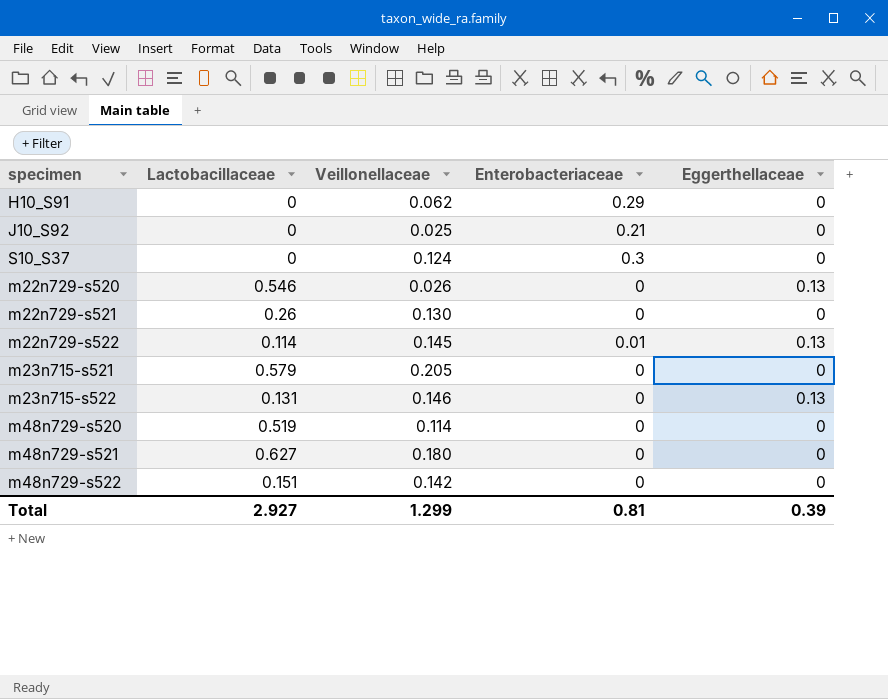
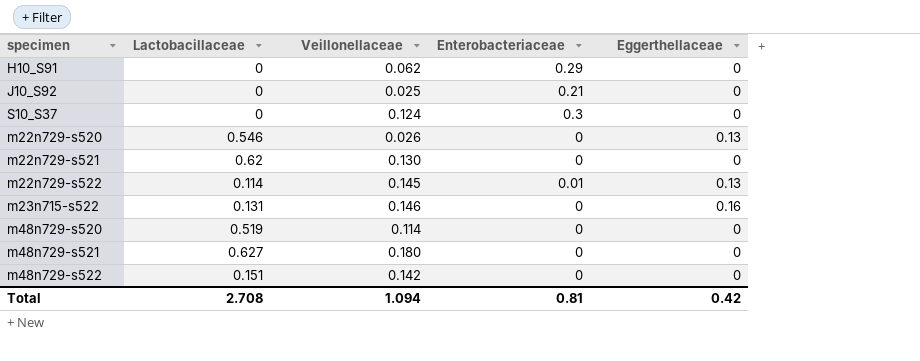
row m23n715-s521: 0.579 | 0.205 | 0 | 0 -> none
m22n729-s521 | Lactobacillaceae: 0.26 -> 0.62
m23n715-s522 | Eggerthellaceae: 0.13 -> 0.16
Total | Lactobacillaceae: 2.927 -> 2.708
Total | Veillonellaceae: 1.299 -> 1.094
Total | Eggerthellaceae: 0.39 -> 0.42

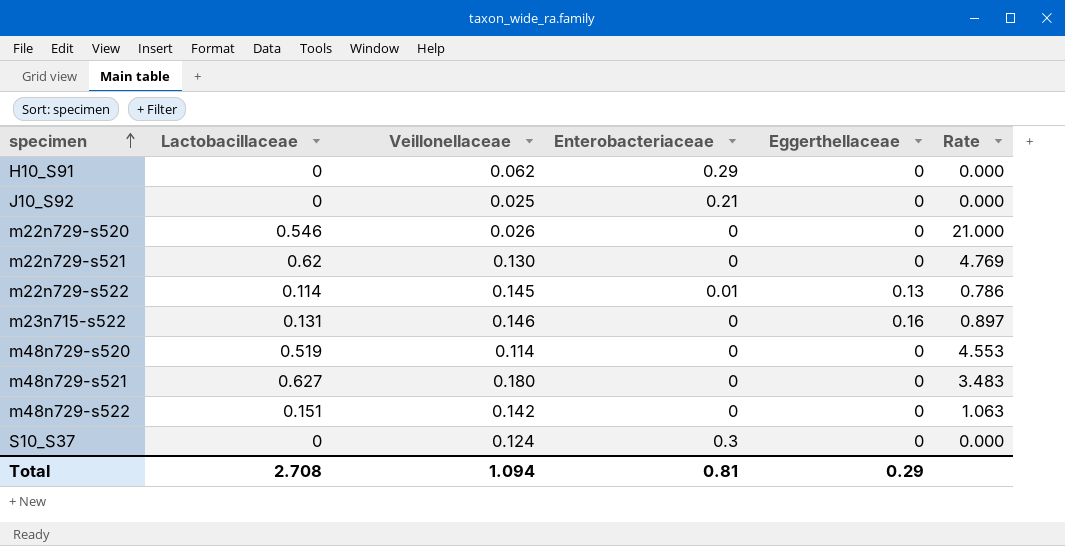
row order: none -> specimen ascending
column Rate | formula: none -> [Lactobacillaceae] / [Veillonellaceae]
m22n729-s520 | Eggerthellaceae: 0.13 -> 0
Total | Eggerthellaceae: 0.42 -> 0.29

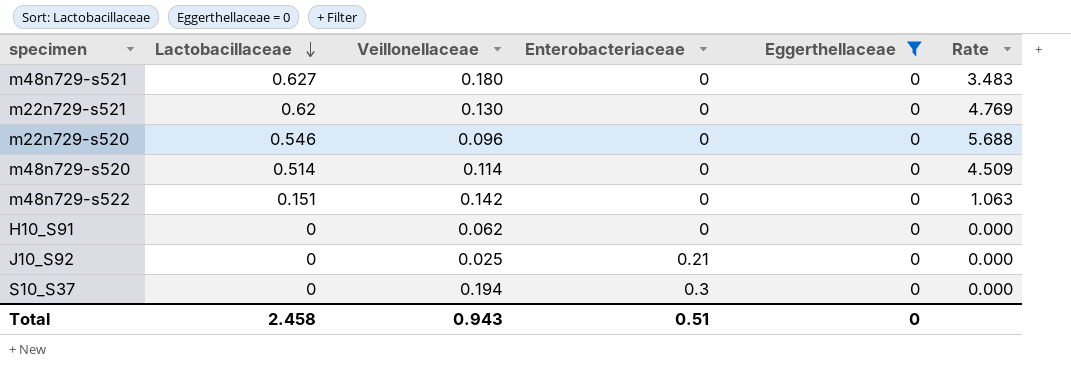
filter: none -> Eggerthellaceae = 0
row order: specimen ascending -> Lactobacillaceae descending
m22n729-s520 | Veillonellaceae: 0.026 -> 0.096
m22n729-s520 | Rate: 21.000 -> 5.688
m48n729-s520 | Lactobacillaceae: 0.519 -> 0.514
m48n729-s520 | Rate: 4.553 -> 4.509
H10_S91 | Enterobacteriaceae: 0.29 -> 0
S10_S37 | Veillonellaceae: 0.124 -> 0.194
Total | Lactobacillaceae: 2.708 -> 2.458
Total | Veillonellaceae: 1.094 -> 0.943
Total | Enterobacteriaceae: 0.81 -> 0.51
Total | Eggerthellaceae: 0.29 -> 0

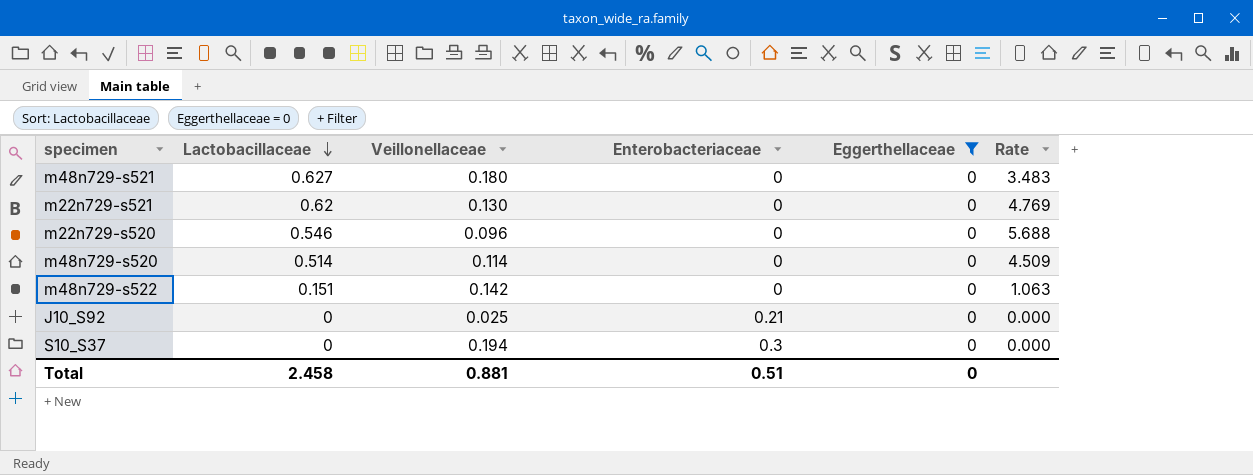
row H10_S91: 0 | 0.062 | 0 | 0 | 0.000 -> none
Total | Veillonellaceae: 0.943 -> 0.881

